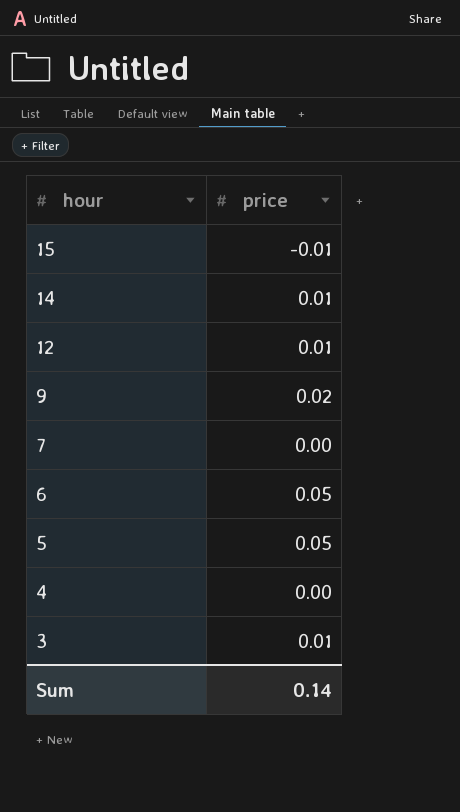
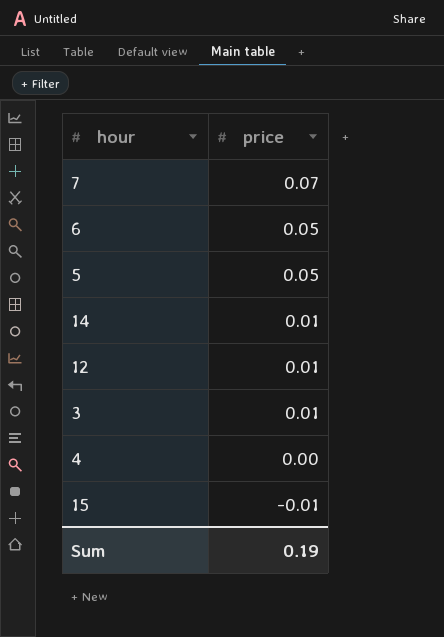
row order: hour descending -> price descending
row 9: 0.02 -> none
7 | price: 0.00 -> 0.07
Sum | price: 0.14 -> 0.19

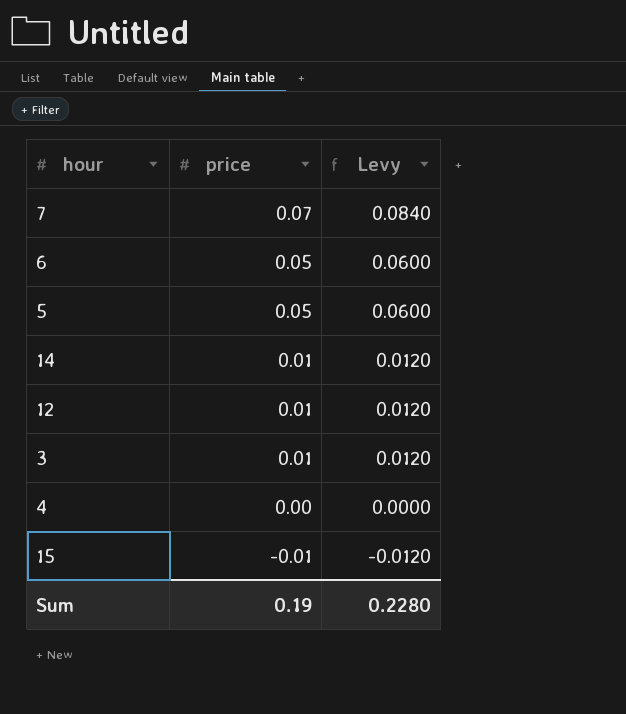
column Levy | formula: none -> [price] * 1.2

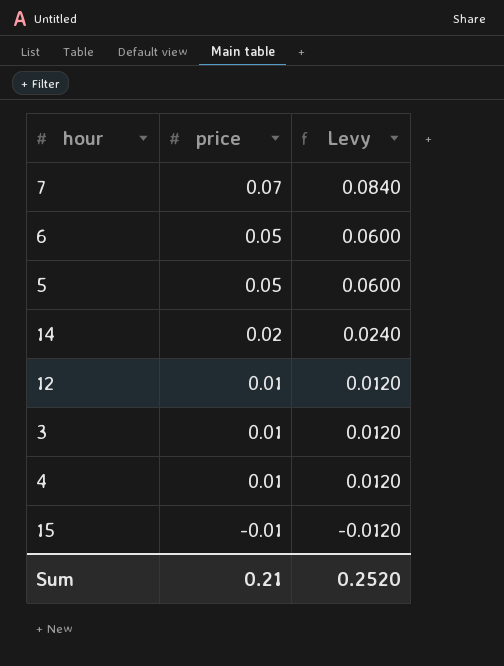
14 | price: 0.01 -> 0.02
14 | Levy: 0.0120 -> 0.0240
4 | price: 0.00 -> 0.01
4 | Levy: 0.0000 -> 0.0120
Sum | price: 0.19 -> 0.21
Sum | Levy: 0.2280 -> 0.2520

